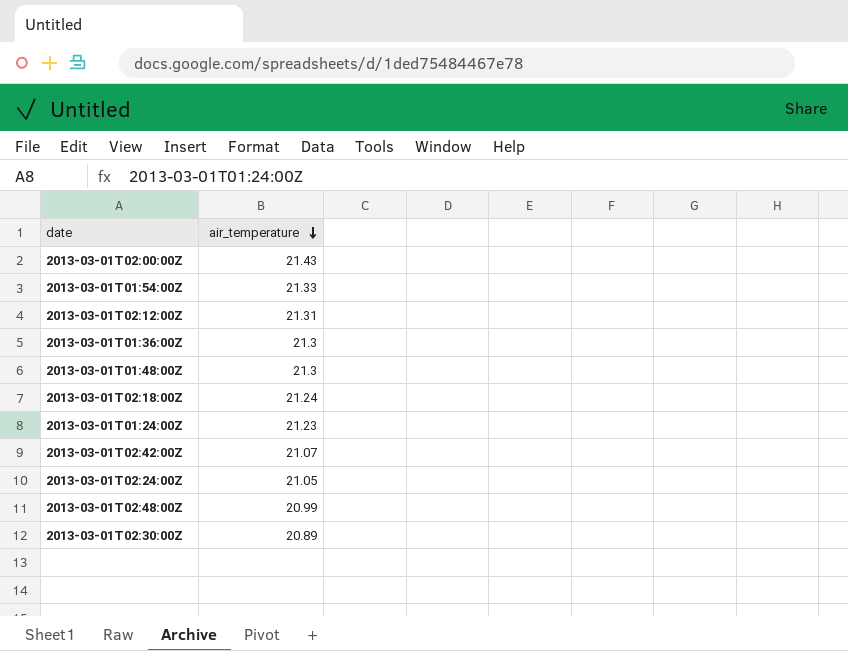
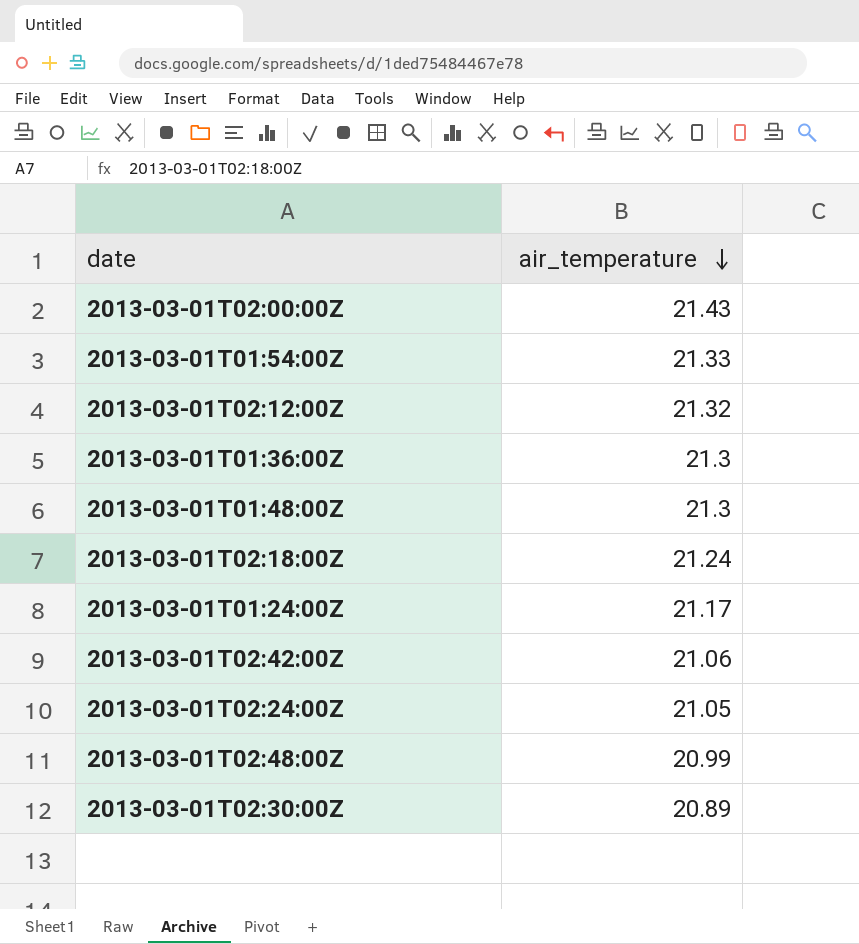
2013-03-01T02:12:00Z | air_temperature: 21.31 -> 21.32
2013-03-01T01:24:00Z | air_temperature: 21.23 -> 21.17
2013-03-01T02:42:00Z | air_temperature: 21.07 -> 21.06

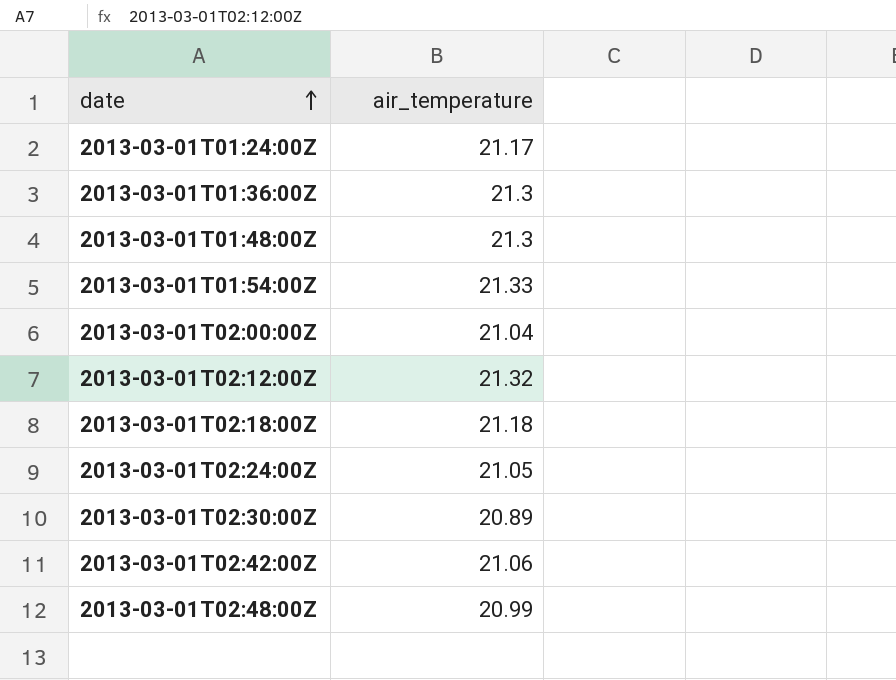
row order: air_temperature descending -> date ascending
2013-03-01T02:00:00Z | air_temperature: 21.43 -> 21.04
2013-03-01T02:18:00Z | air_temperature: 21.24 -> 21.18

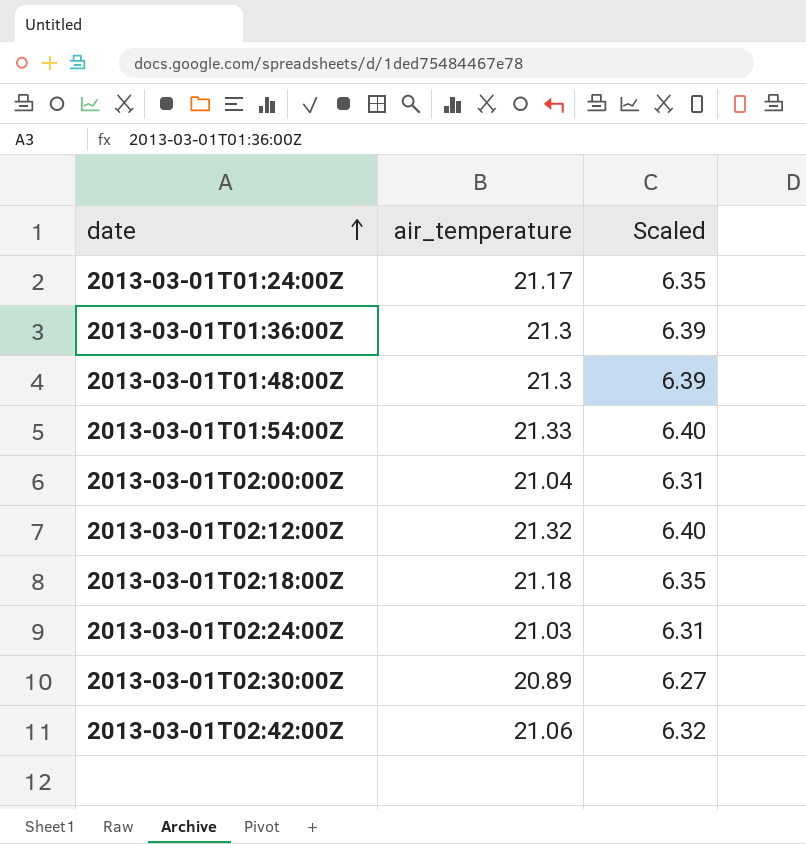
column Scaled | formula: none -> [air_temperature] * 0.3
row 2013-03-01T02:48:00Z: 20.99 -> none
2013-03-01T02:24:00Z | air_temperature: 21.05 -> 21.03

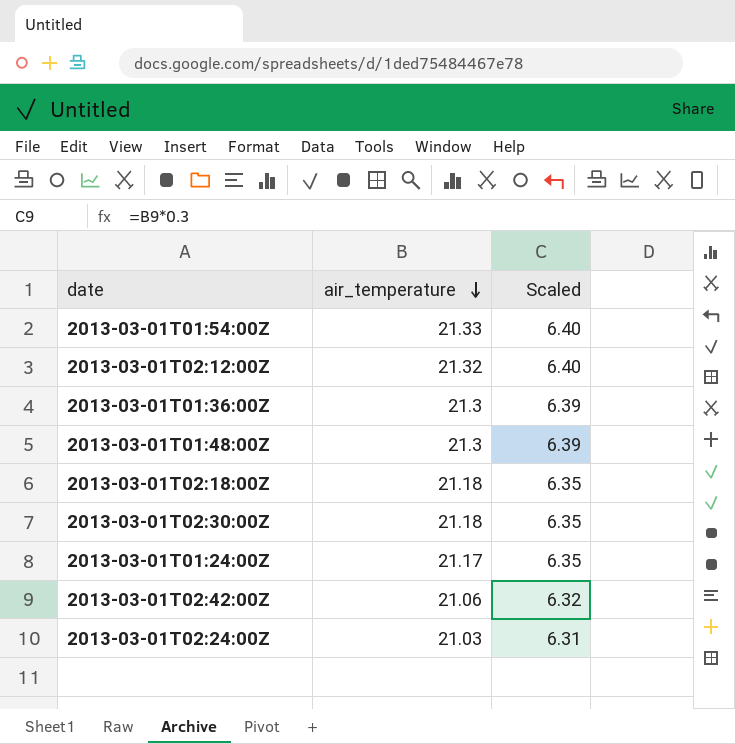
row order: date ascending -> air_temperature descending
row 2013-03-01T02:00:00Z: 21.04 | 6.31 -> none
2013-03-01T02:30:00Z | air_temperature: 20.89 -> 21.18
2013-03-01T02:30:00Z | Scaled: 6.27 -> 6.35

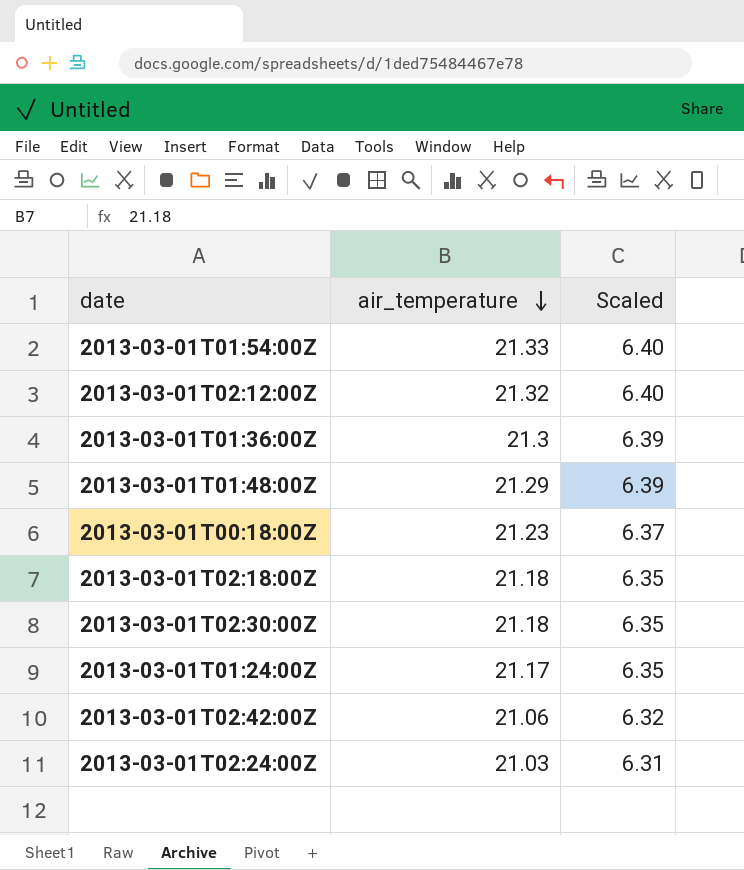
2013-03-01T01:48:00Z | air_temperature: 21.3 -> 21.29
row 2013-03-01T00:18:00Z: none -> 21.23 | 6.37

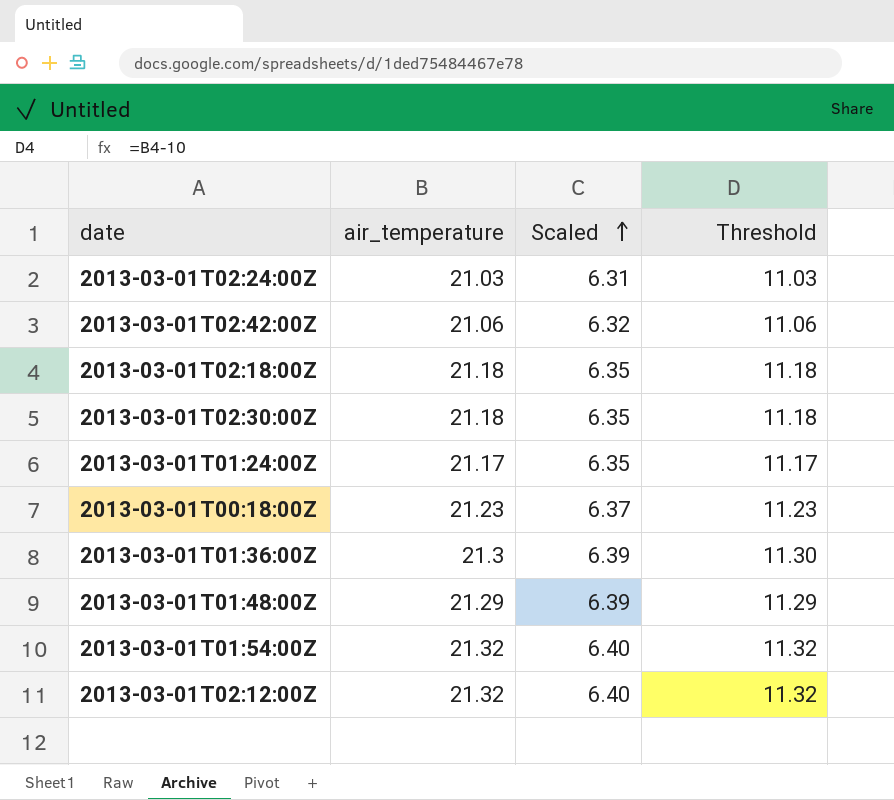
row order: air_temperature descending -> Scaled ascending
column Threshold | formula: none -> [air_temperature] - 10
2013-03-01T01:54:00Z | air_temperature: 21.33 -> 21.32

